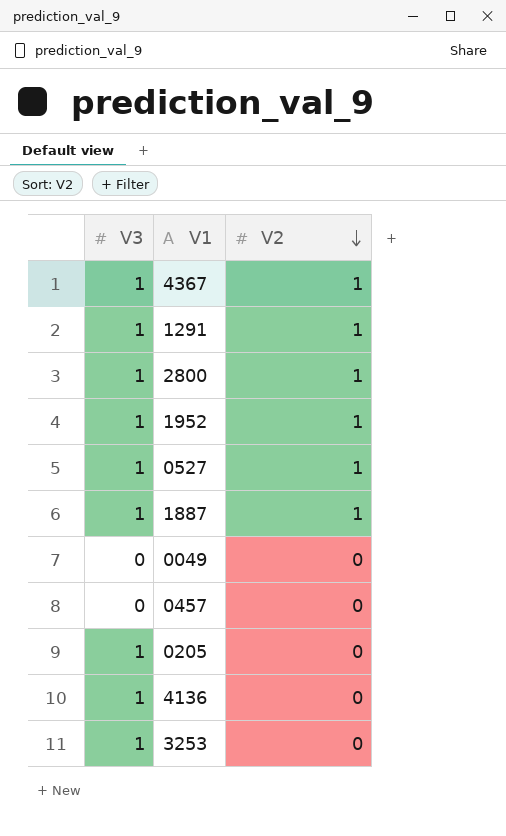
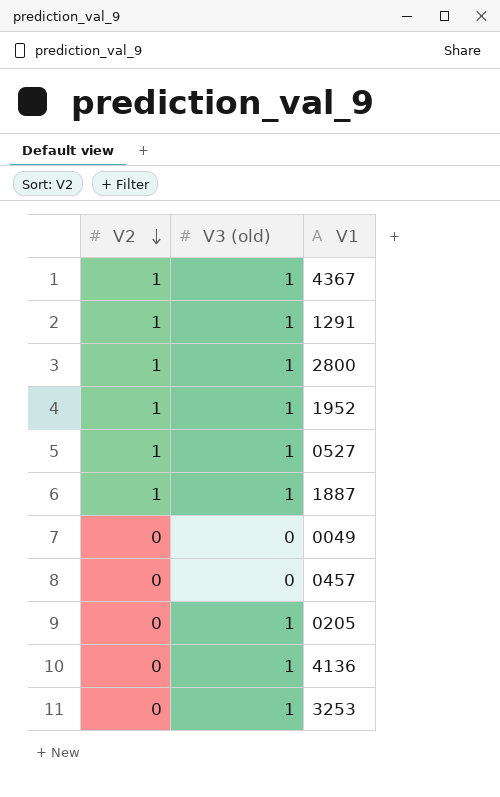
column V2 | position: 3 -> 1
column name: V3 -> V3 (old)

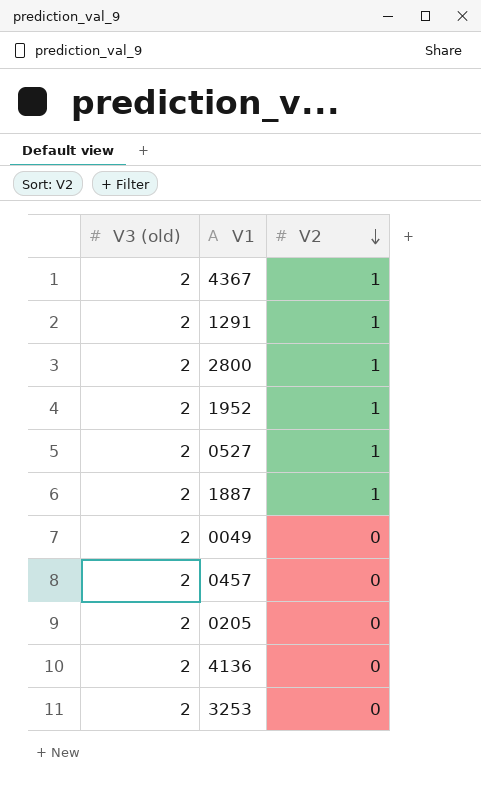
column V2 | position: 1 -> 3
4367 | V3 (old): 1 -> 2
1291 | V3 (old): 1 -> 2
2800 | V3 (old): 1 -> 2
1952 | V3 (old): 1 -> 2
0527 | V3 (old): 1 -> 2
1887 | V3 (old): 1 -> 2
0049 | V3 (old): 0 -> 2
0457 | V3 (old): 0 -> 2
0205 | V3 (old): 1 -> 2
4136 | V3 (old): 1 -> 2
3253 | V3 (old): 1 -> 2

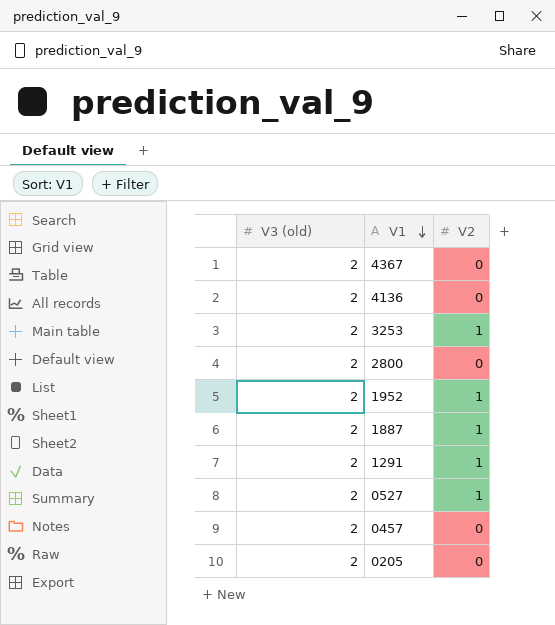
row order: V2 descending -> V1 descending
row 0049: 2 | 0 -> none
4367 | V2: 1 -> 0
3253 | V2: 0 -> 1
2800 | V2: 1 -> 0

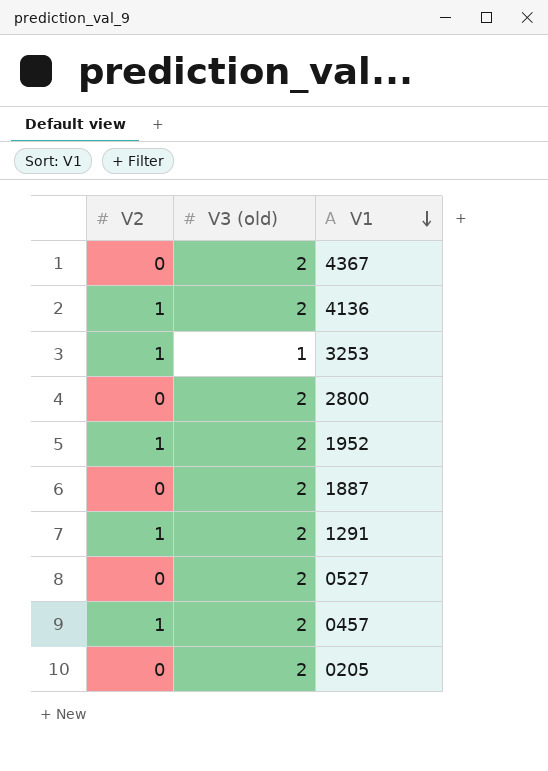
column V2 | position: 3 -> 1
4136 | V2: 0 -> 1
3253 | V3 (old): 2 -> 1
1887 | V2: 1 -> 0
0527 | V2: 1 -> 0
0457 | V2: 0 -> 1

